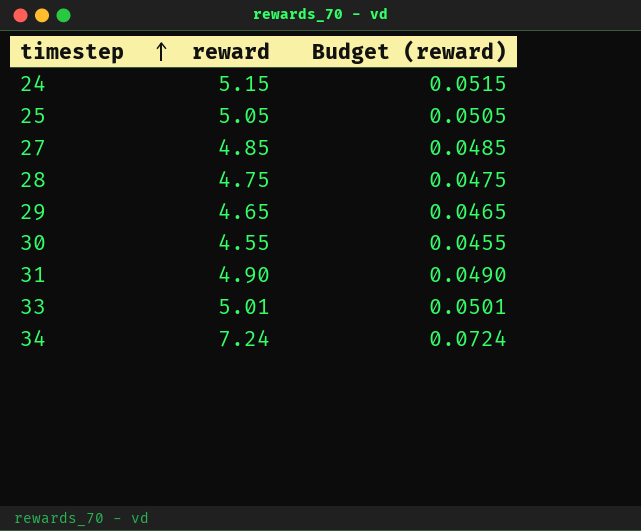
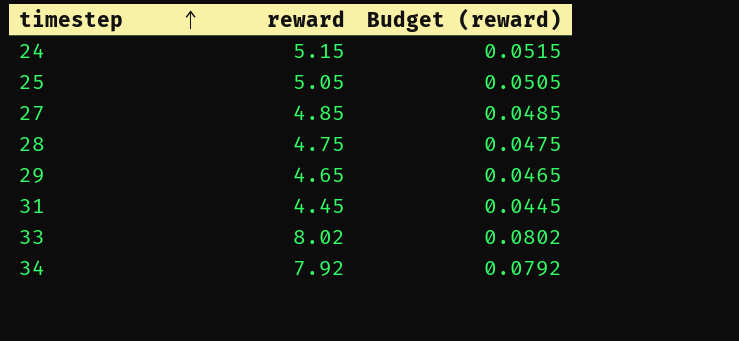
row 30: 4.55 | 0.0455 -> none
31 | reward: 4.90 -> 4.45
31 | Budget (reward): 0.0490 -> 0.0445
33 | reward: 5.01 -> 8.02
33 | Budget (reward): 0.0501 -> 0.0802
34 | reward: 7.24 -> 7.92
34 | Budget (reward): 0.0724 -> 0.0792

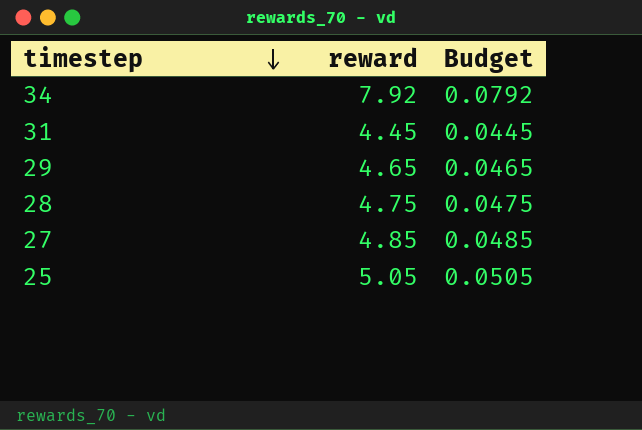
row order: timestep ascending -> timestep descending
column name: Budget (reward) -> Budget
row 24: 5.15 | 0.0515 -> none
row 33: 8.02 | 0.0802 -> none

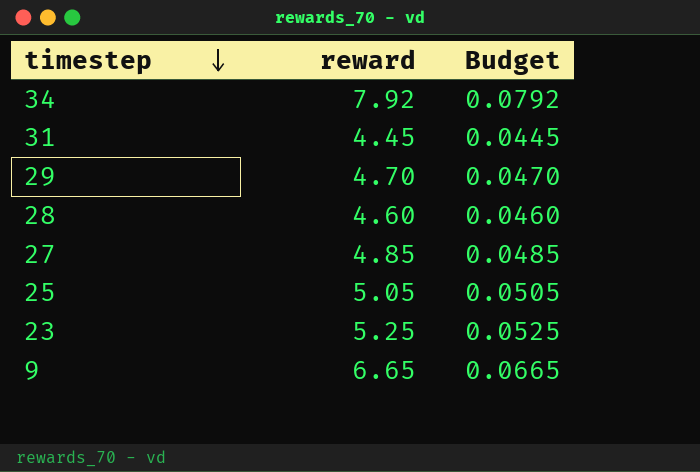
29 | reward: 4.65 -> 4.70
29 | Budget: 0.0465 -> 0.0470
28 | reward: 4.75 -> 4.60
28 | Budget: 0.0475 -> 0.0460
row 23: none -> 5.25 | 0.0525
row 9: none -> 6.65 | 0.0665

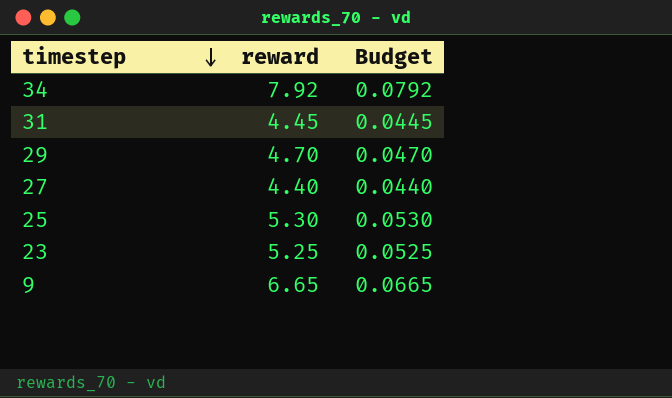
row 28: 4.60 | 0.0460 -> none
27 | reward: 4.85 -> 4.40
27 | Budget: 0.0485 -> 0.0440
25 | reward: 5.05 -> 5.30
25 | Budget: 0.0505 -> 0.0530

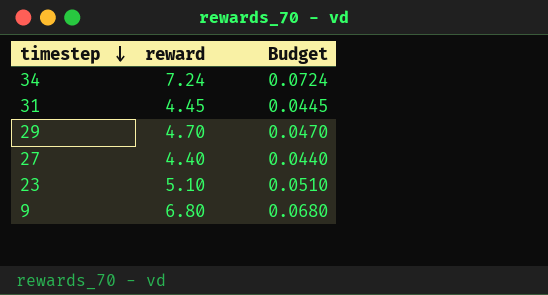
row 25: 5.30 | 0.0530 -> none
34 | reward: 7.92 -> 7.24
34 | Budget: 0.0792 -> 0.0724
23 | reward: 5.25 -> 5.10
23 | Budget: 0.0525 -> 0.0510
9 | reward: 6.65 -> 6.80
9 | Budget: 0.0665 -> 0.0680

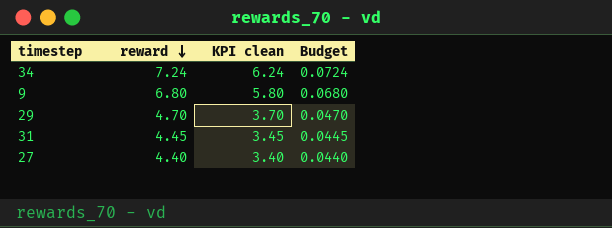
row order: timestep descending -> reward descending
column KPI clean | formula: none -> [reward] - 1
row 23: 5.10 | 0.0510 -> none

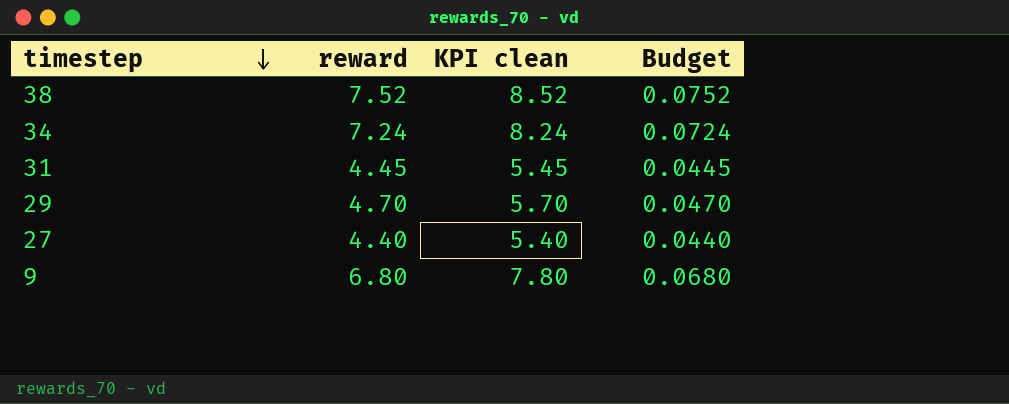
row order: reward descending -> timestep descending
column KPI clean | formula: [reward] - 1 -> [reward] + 1
row 38: none -> 7.52 | 8.52 | 0.0752

